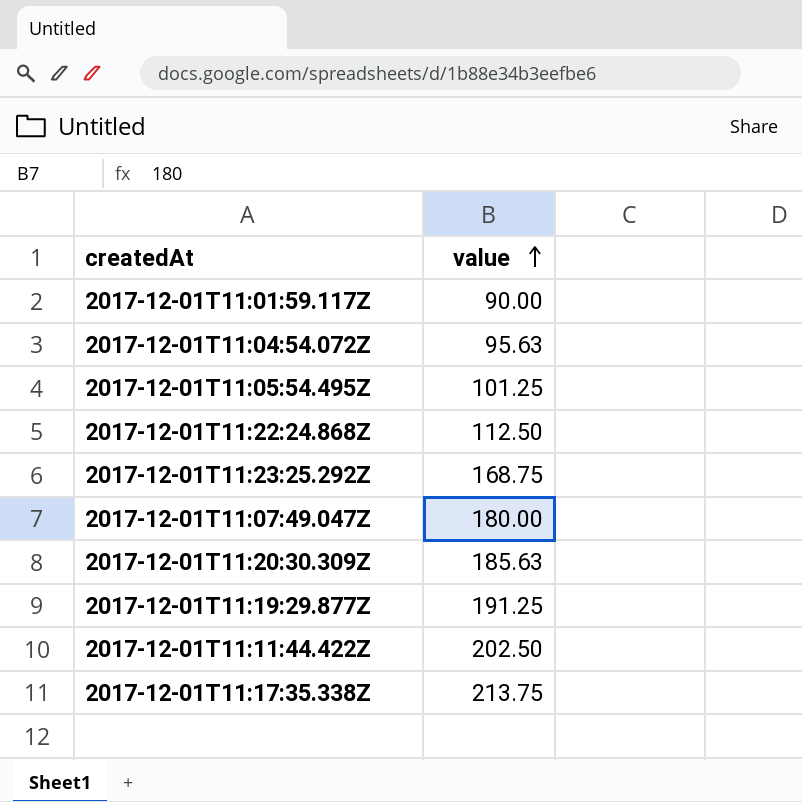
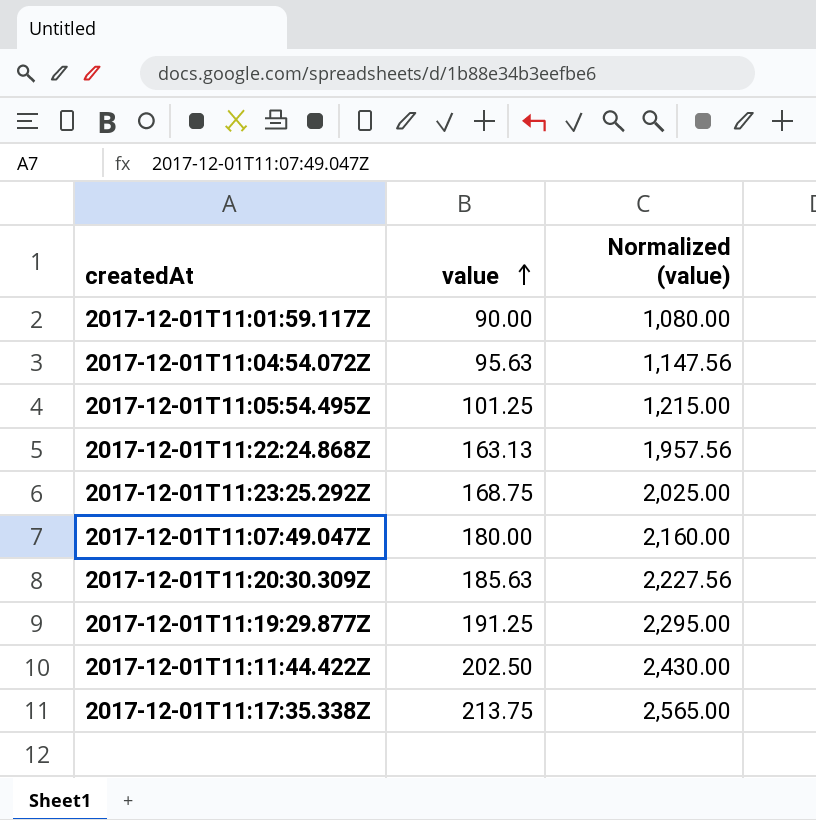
column Normalized (value) | formula: none -> [value] * 12
2017-12-01T11:22:24.868Z | value: 112.50 -> 163.13

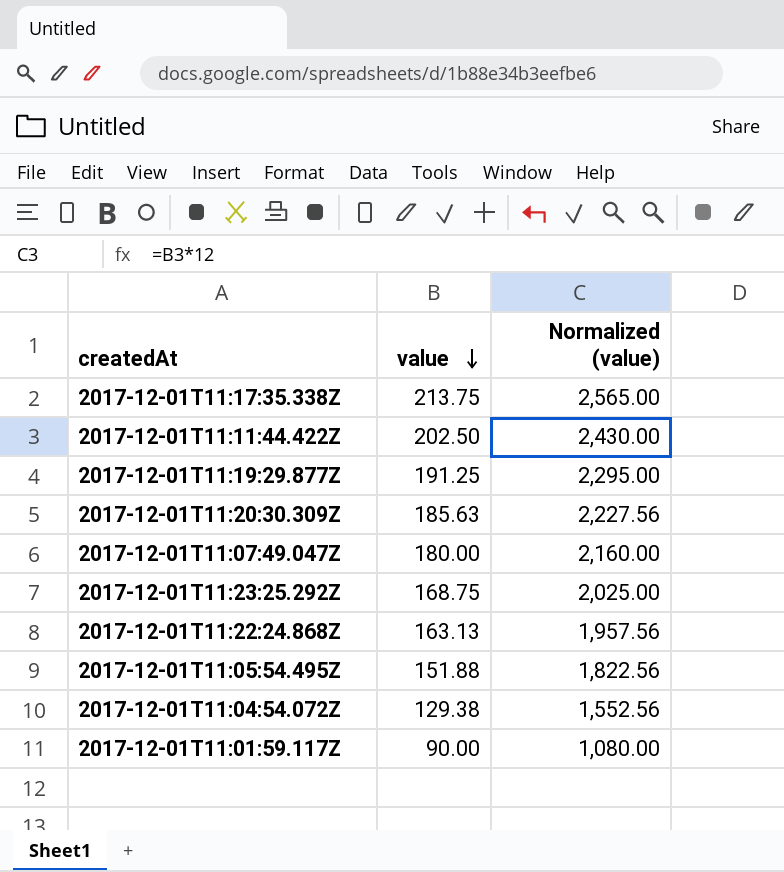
row order: value ascending -> value descending
2017-12-01T11:05:54.495Z | value: 101.25 -> 151.88
2017-12-01T11:05:54.495Z | Normalized (value): 1,215.00 -> 1,822.56
2017-12-01T11:04:54.072Z | value: 95.63 -> 129.38
2017-12-01T11:04:54.072Z | Normalized (value): 1,147.56 -> 1,552.56

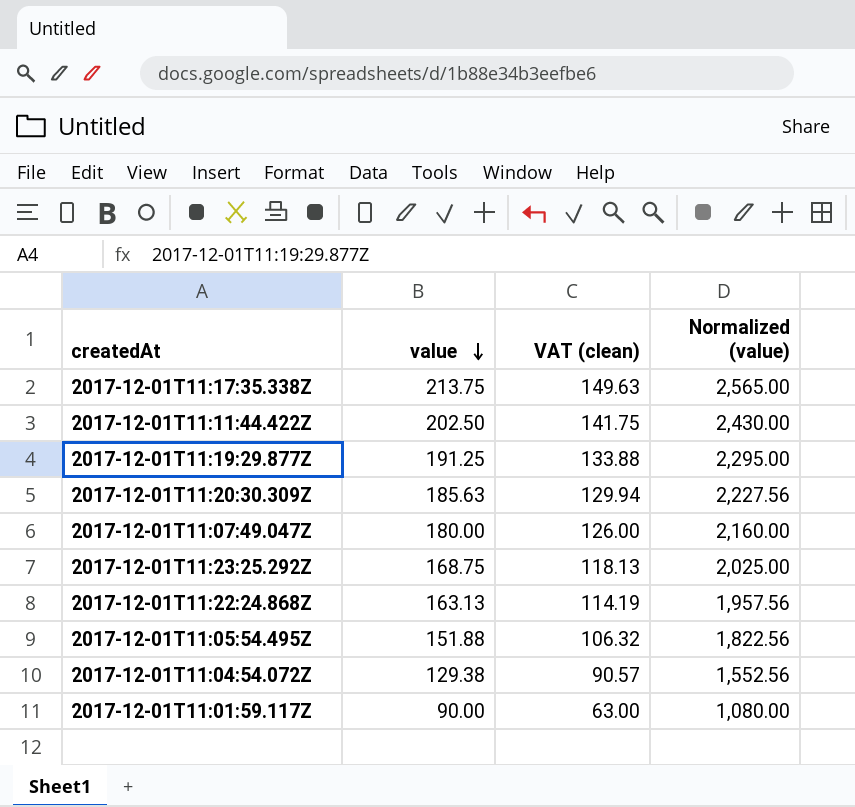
column VAT (clean) | formula: none -> [value] * 0.7

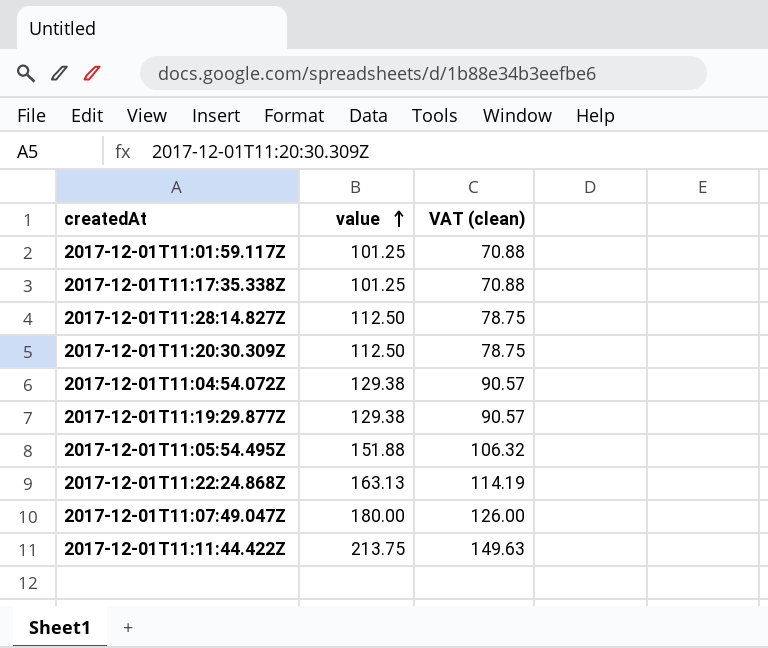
row order: value descending -> value ascending
column Normalized (value) | formula: [value] * 12 -> none
row 2017-12-01T11:23:25.292Z: 168.75 | 118.13 | 2,025.00 -> none
2017-12-01T11:01:59.117Z | value: 90.00 -> 101.25
2017-12-01T11:01:59.117Z | VAT (clean): 63.00 -> 70.88
2017-12-01T11:17:35.338Z | value: 213.75 -> 101.25
2017-12-01T11:17:35.338Z | VAT (clean): 149.63 -> 70.88
row 2017-12-01T11:28:14.827Z: none -> 112.50 | 78.75
2017-12-01T11:20:30.309Z | value: 185.63 -> 112.50
2017-12-01T11:20:30.309Z | VAT (clean): 129.94 -> 78.75
2017-12-01T11:19:29.877Z | value: 191.25 -> 129.38
2017-12-01T11:19:29.877Z | VAT (clean): 133.88 -> 90.57
2017-12-01T11:11:44.422Z | value: 202.50 -> 213.75
2017-12-01T11:11:44.422Z | VAT (clean): 141.75 -> 149.63

